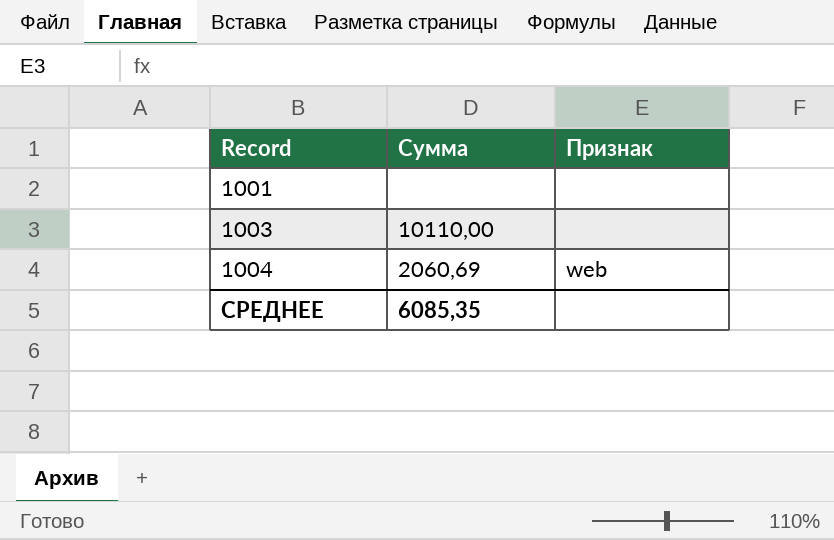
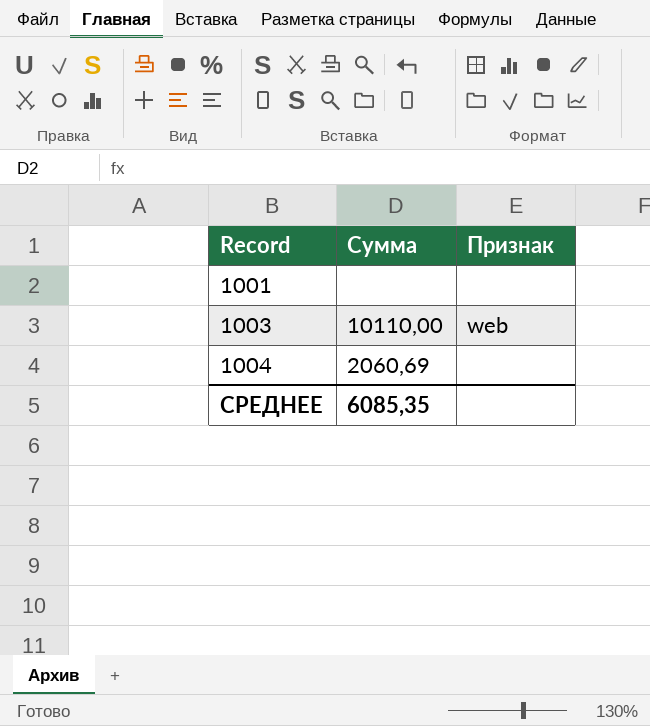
1003 | Признак: none -> web
1004 | Признак: web -> none

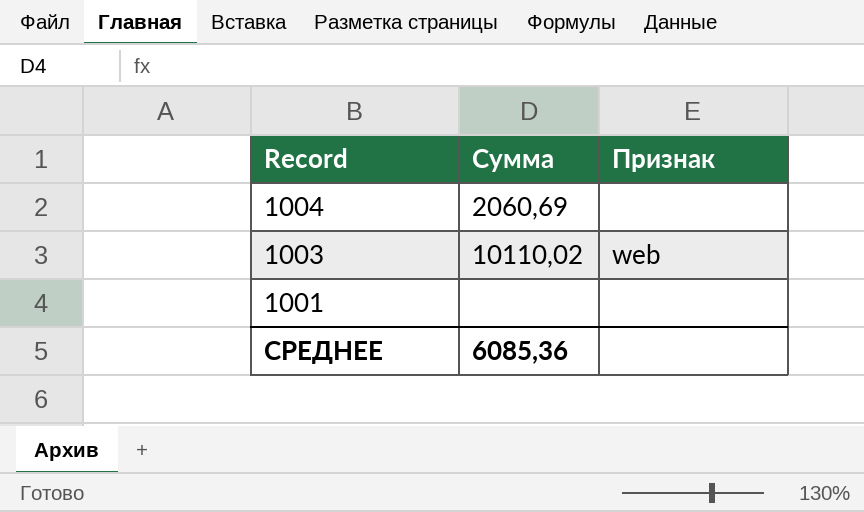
row order: Record ascending -> Record descending
1003 | Сумма: 10110,00 -> 10110,02
СРЕДНЕЕ | Сумма: 6085,35 -> 6085,36

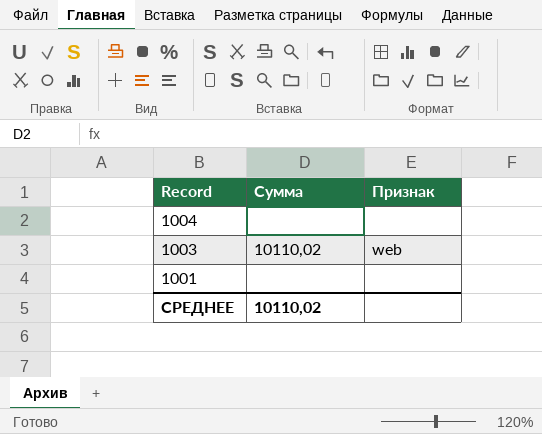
1004 | Сумма: 2060,69 -> none
СРЕДНЕЕ | Сумма: 6085,36 -> 10110,02

